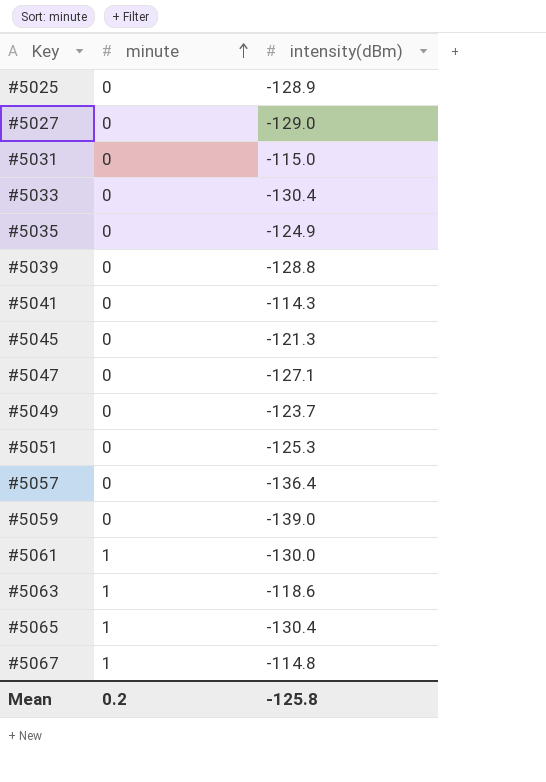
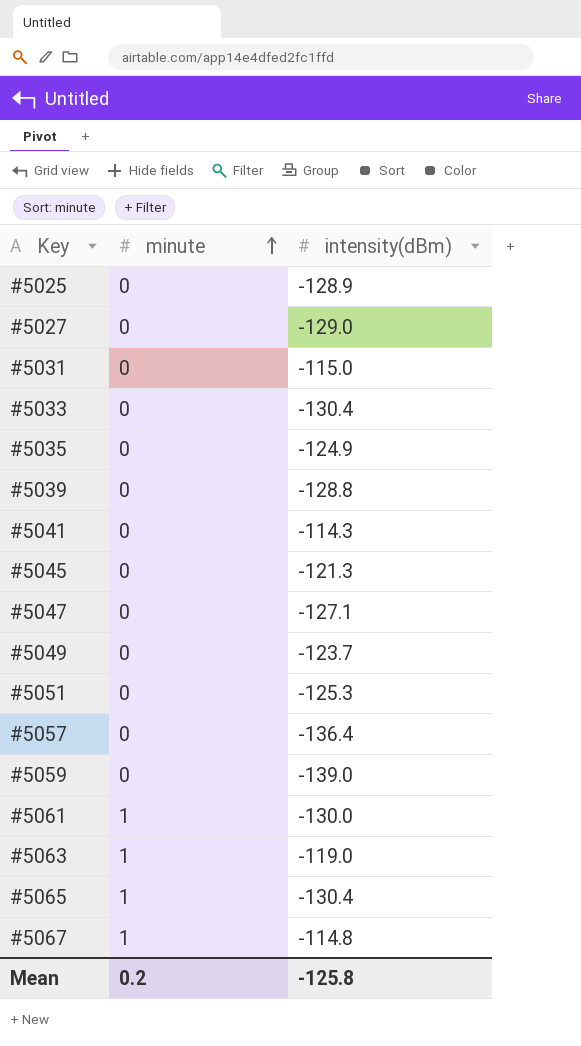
#5063 | intensity(dBm): -118.6 -> -119.0

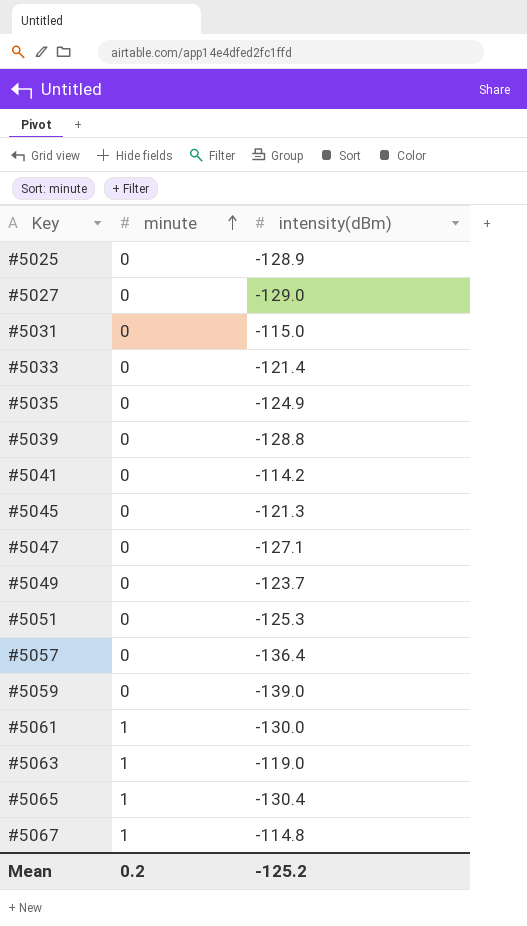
#5033 | intensity(dBm): -130.4 -> -121.4
#5041 | intensity(dBm): -114.3 -> -114.2
Mean | intensity(dBm): -125.8 -> -125.2

